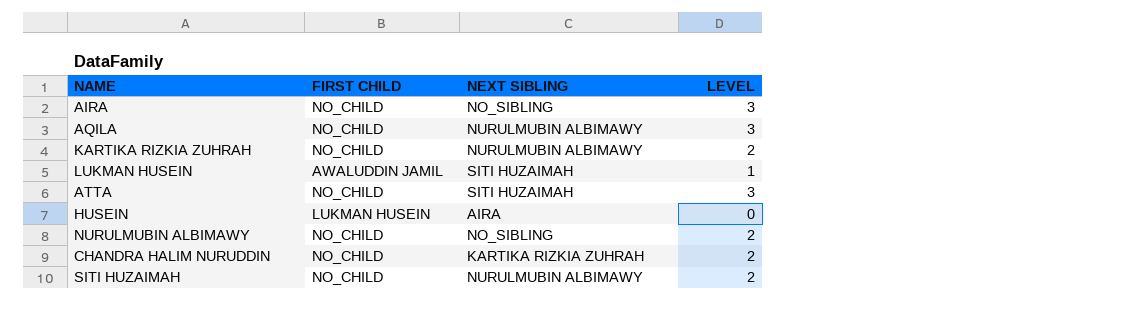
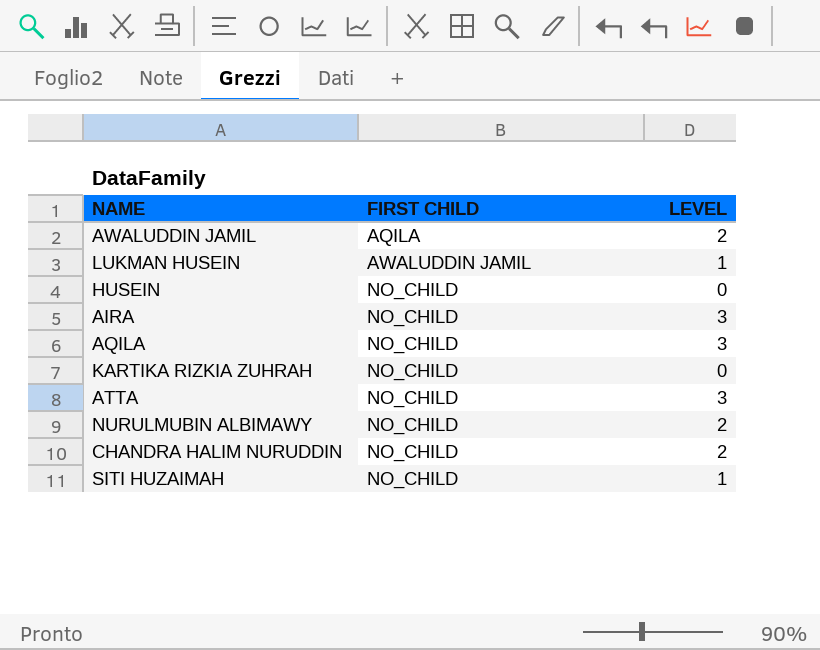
row order: none -> FIRST CHILD ascending
column NEXT SIBLING | position: 3 -> none
row AWALUDDIN JAMIL: none -> AQILA | 2
HUSEIN | FIRST CHILD: LUKMAN HUSEIN -> NO_CHILD
KARTIKA RIZKIA ZUHRAH | LEVEL: 2 -> 0
SITI HUZAIMAH | LEVEL: 2 -> 1

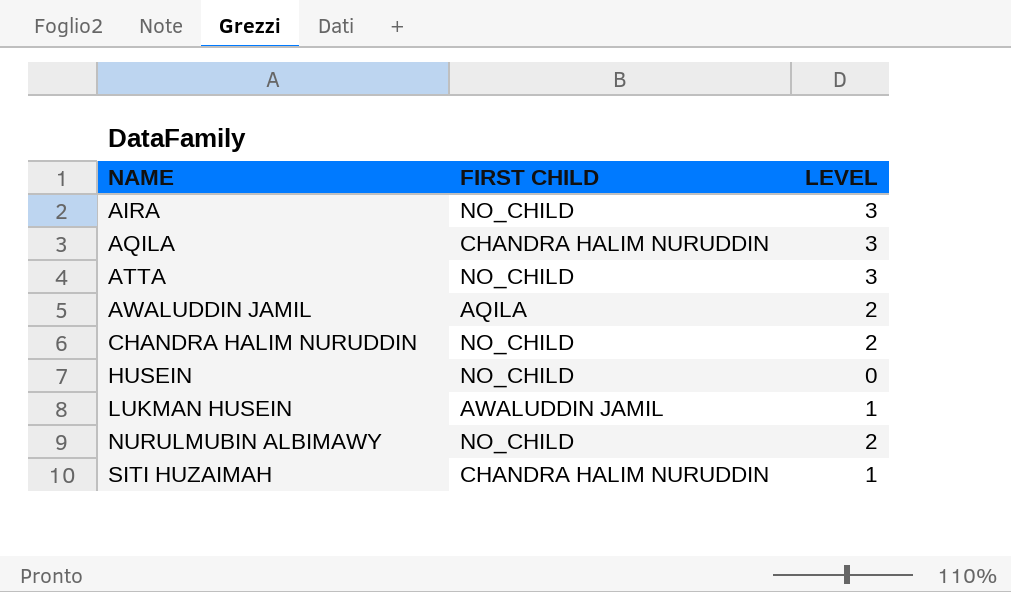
row order: FIRST CHILD ascending -> NAME ascending
row KARTIKA RIZKIA ZUHRAH: NO_CHILD | 0 -> none
AQILA | FIRST CHILD: NO_CHILD -> CHANDRA HALIM NURUDDIN
SITI HUZAIMAH | FIRST CHILD: NO_CHILD -> CHANDRA HALIM NURUDDIN

